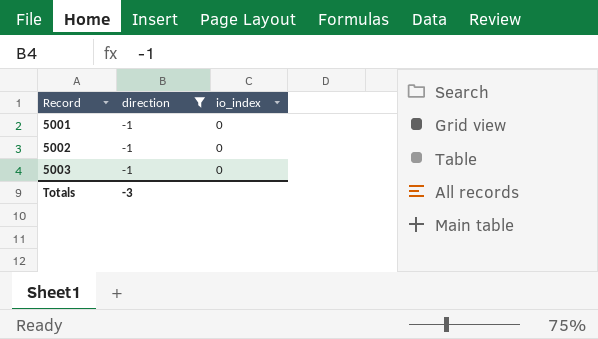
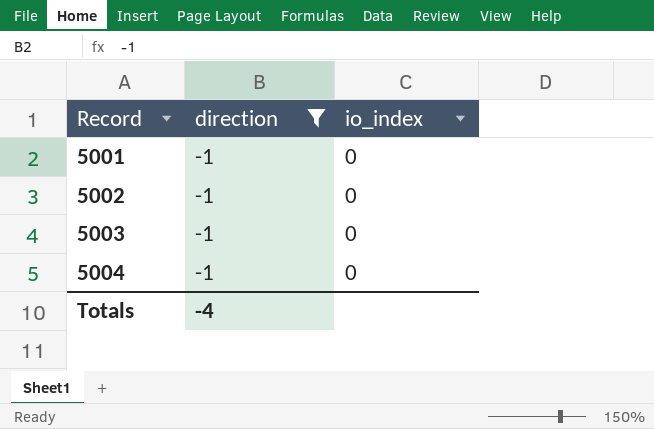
row 5004: none -> -1 | 0
Totals | direction: -3 -> -4

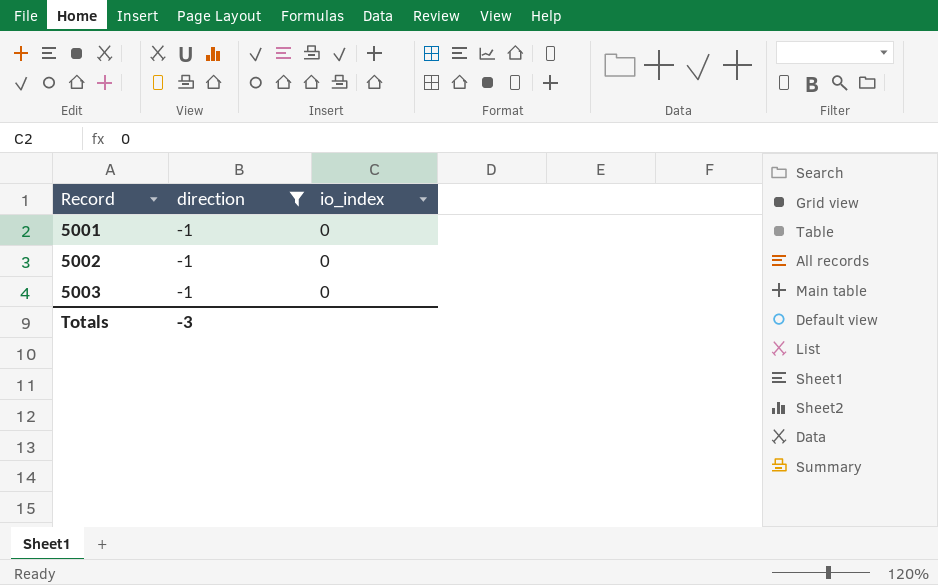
row 5004: -1 | 0 -> none
Totals | direction: -4 -> -3

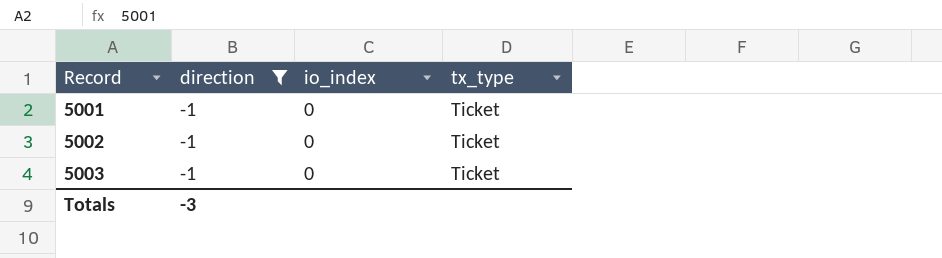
column tx_type | position: none -> 4

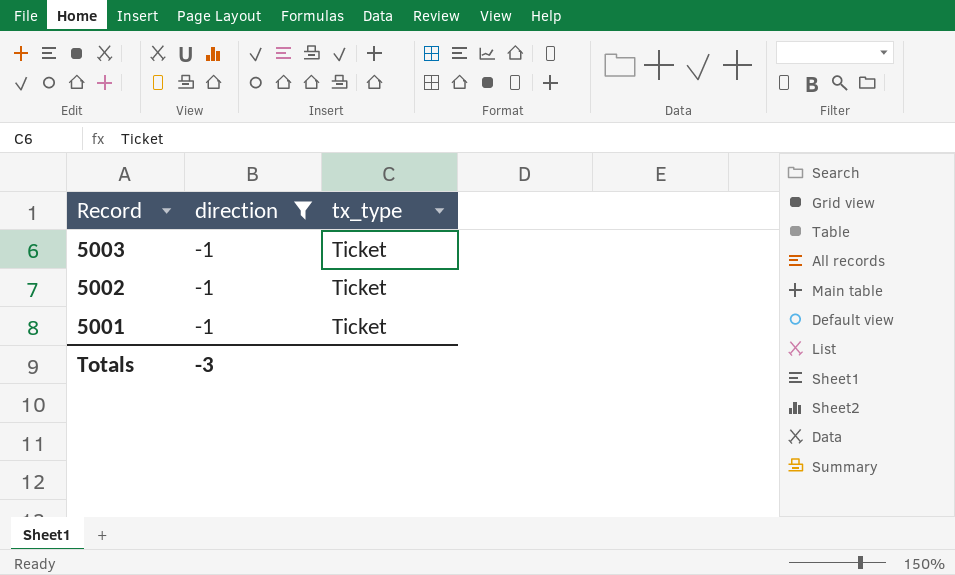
row order: Record ascending -> Record descending
column io_index | position: 3 -> none

